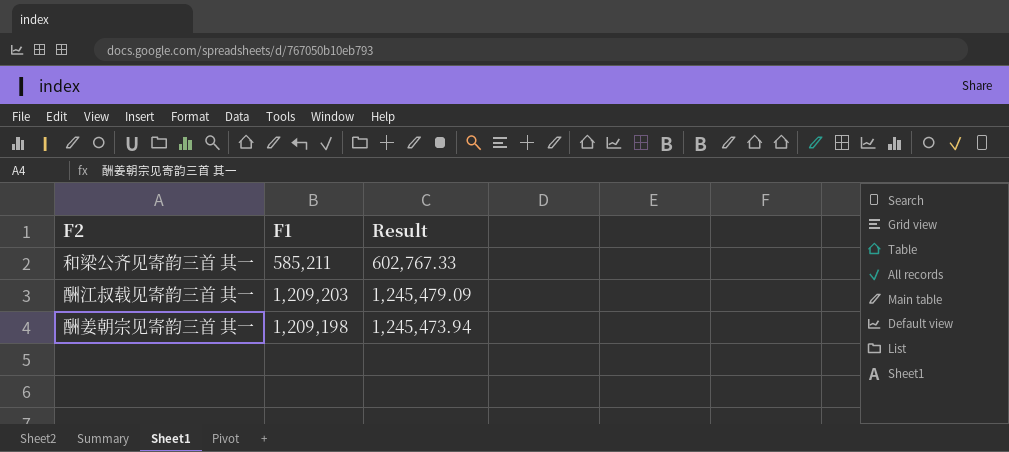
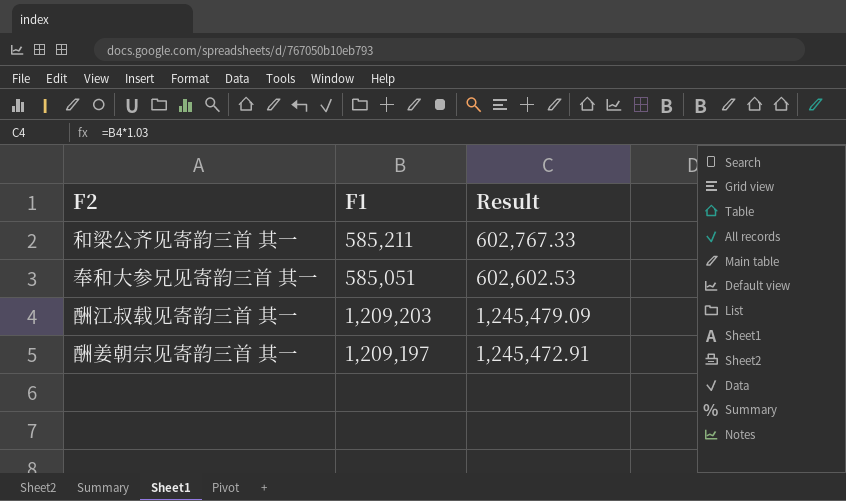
row 奉和大参兄见寄韵三首 其一: none -> 585,051 | 602,602.53
酬姜朝宗见寄韵三首 其一 | F1: 1,209,198 -> 1,209,197
酬姜朝宗见寄韵三首 其一 | Result: 1,245,473.94 -> 1,245,472.91

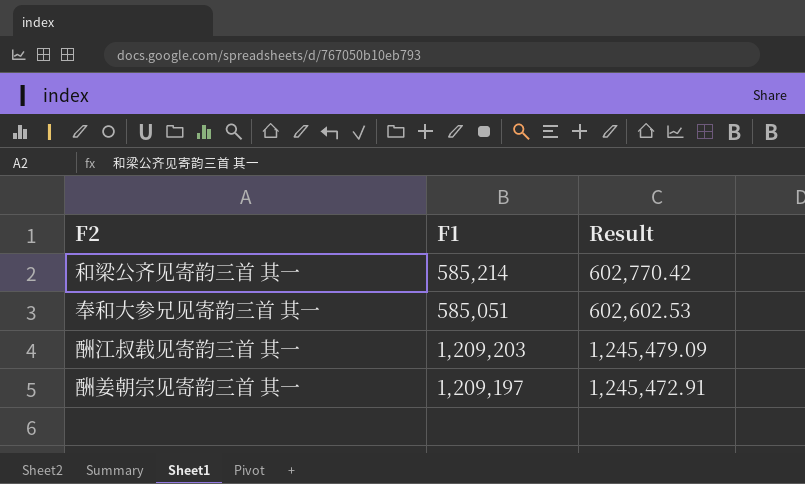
和梁公齐见寄韵三首 其一 | F1: 585,211 -> 585,214
和梁公齐见寄韵三首 其一 | Result: 602,767.33 -> 602,770.42

